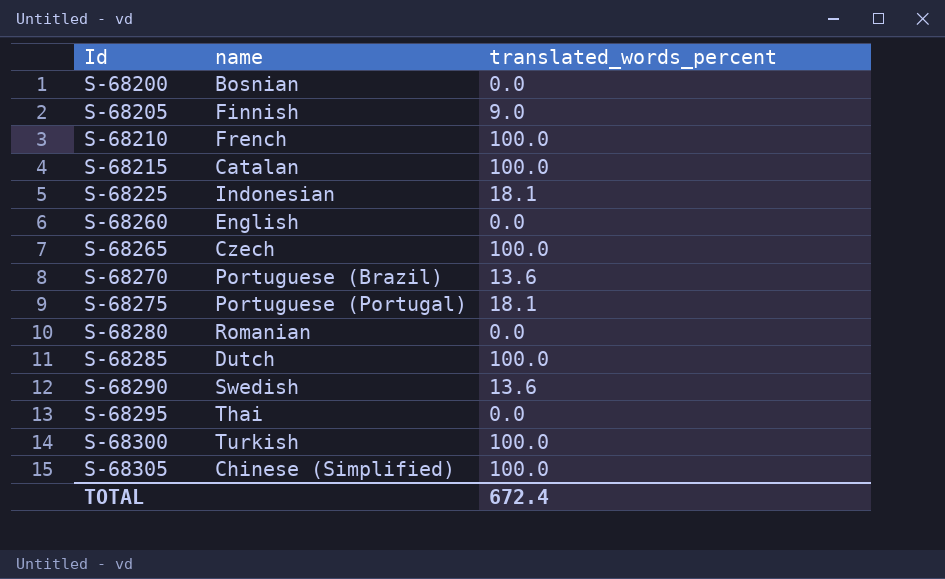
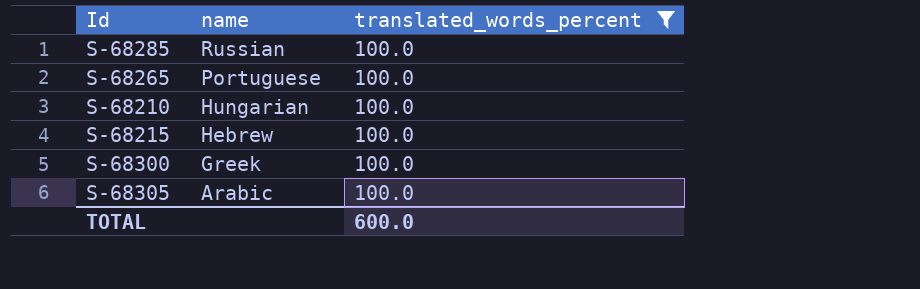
filter: none -> translated_words_percent = 100.0
row order: Id ascending -> name descending
S-68285 | name: Dutch -> Russian
S-68265 | name: Czech -> Portuguese
S-68210 | name: French -> Hungarian
S-68215 | name: Catalan -> Hebrew
S-68300 | name: Turkish -> Greek
S-68305 | name: Chinese (Simplified) -> Arabic
TOTAL | translated_words_percent: 672.4 -> 600.0

